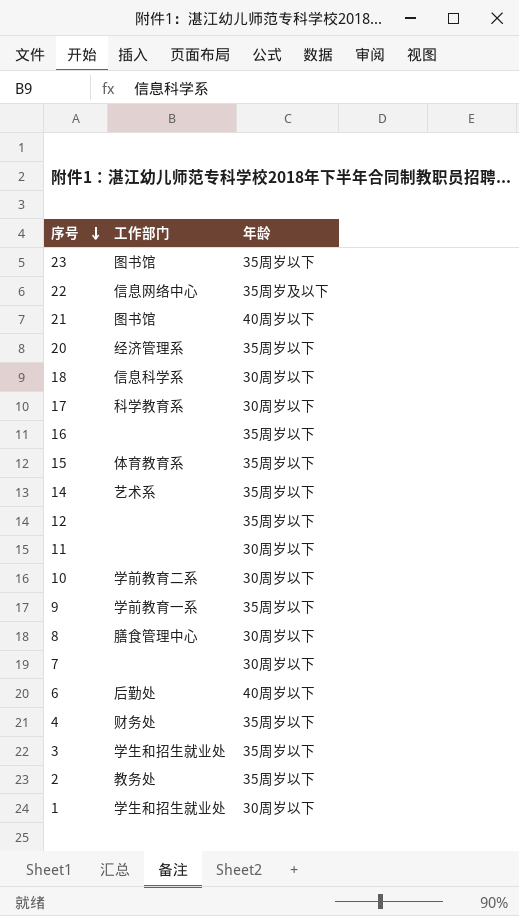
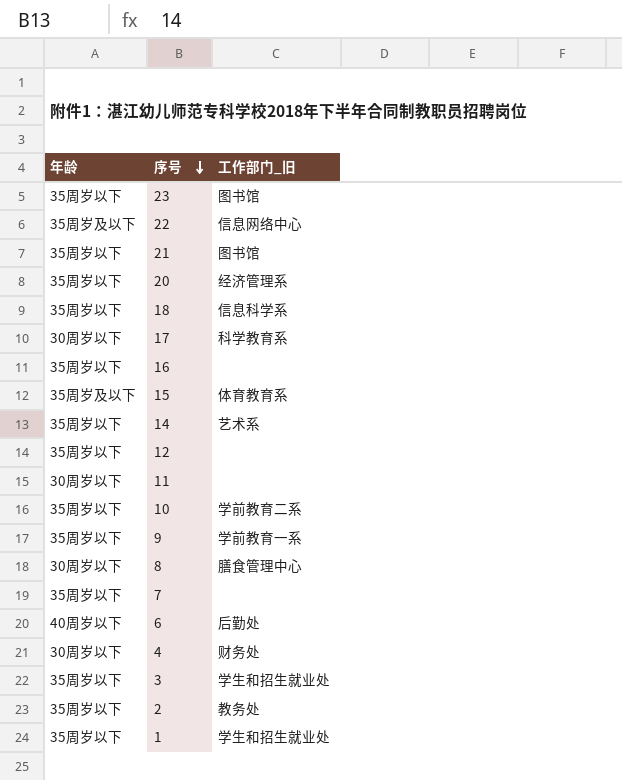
column 年龄 | position: 3 -> 1
column name: 工作部门 -> 工作部门_旧
21 | 年龄: 40周岁以下 -> 35周岁以下
18 | 年龄: 30周岁以下 -> 35周岁以下
15 | 年龄: 35周岁以下 -> 35周岁及以下
10 | 年龄: 30周岁以下 -> 35周岁以下
7 | 年龄: 30周岁以下 -> 35周岁以下
4 | 年龄: 35周岁以下 -> 30周岁以下
1 | 年龄: 30周岁以下 -> 35周岁以下

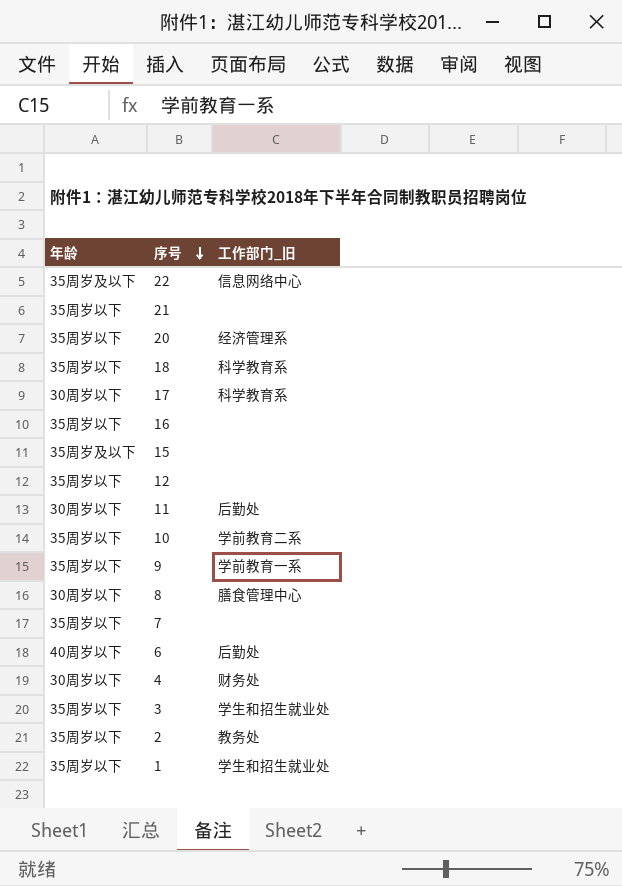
row 23: 35周岁以下 | 图书馆 -> none
row 14: 35周岁以下 | 艺术系 -> none
21 | 工作部门_旧: 图书馆 -> none
18 | 工作部门_旧: 信息科学系 -> 科学教育系
15 | 工作部门_旧: 体育教育系 -> none
11 | 工作部门_旧: none -> 后勤处

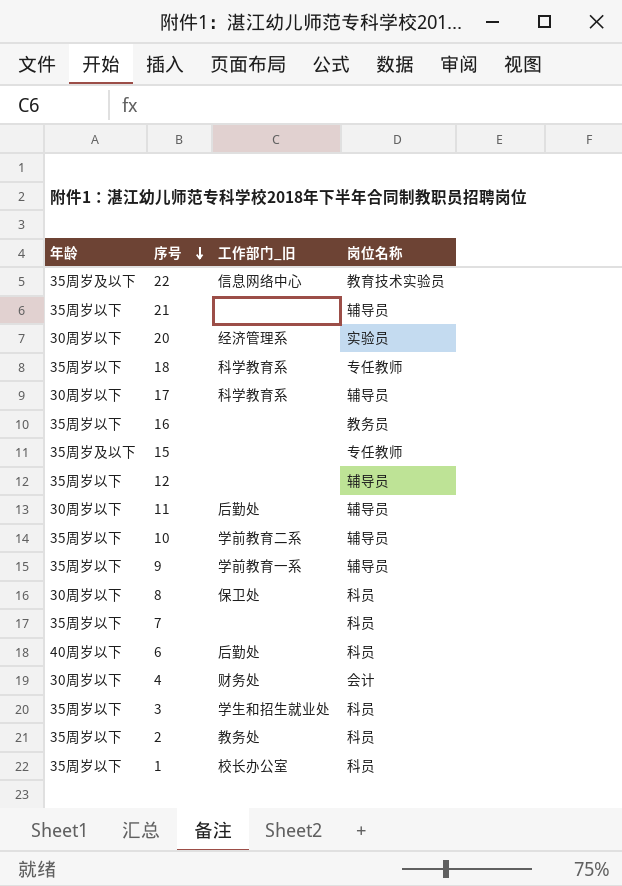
column 岗位名称 | position: none -> 4
20 | 年龄: 35周岁以下 -> 30周岁以下
8 | 工作部门_旧: 膳食管理中心 -> 保卫处
1 | 工作部门_旧: 学生和招生就业处 -> 校长办公室

